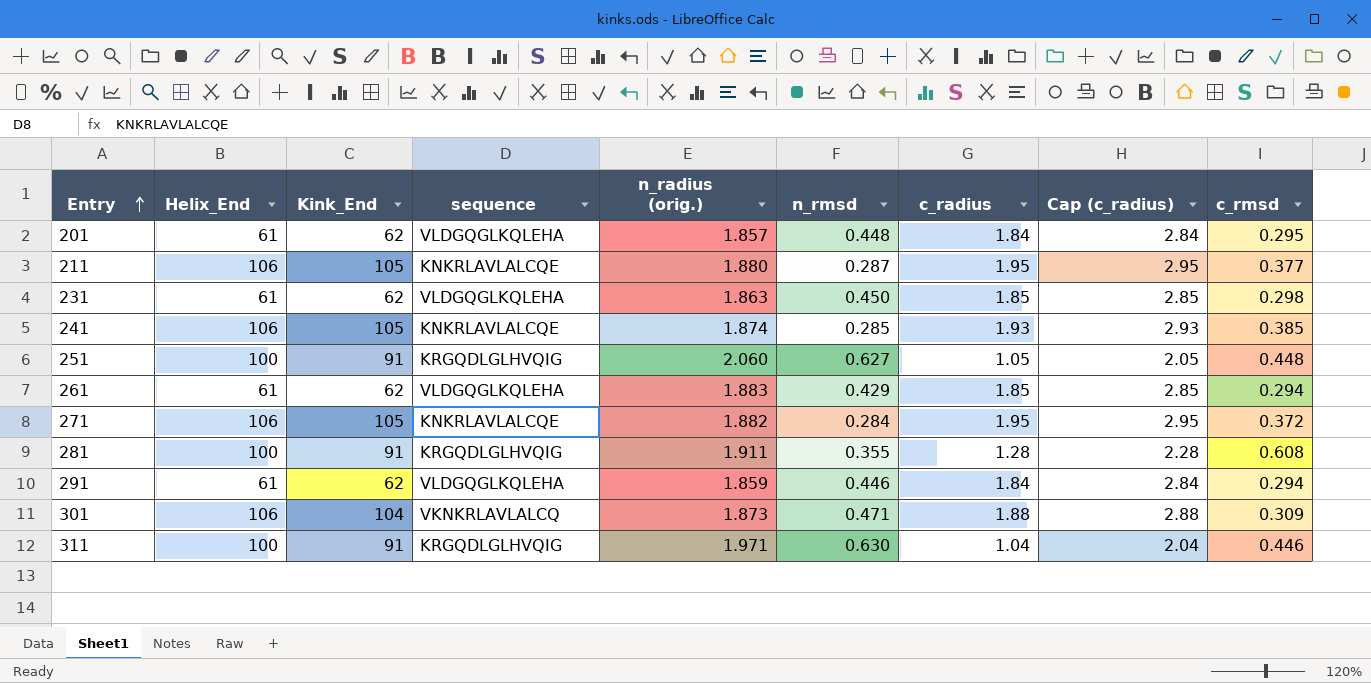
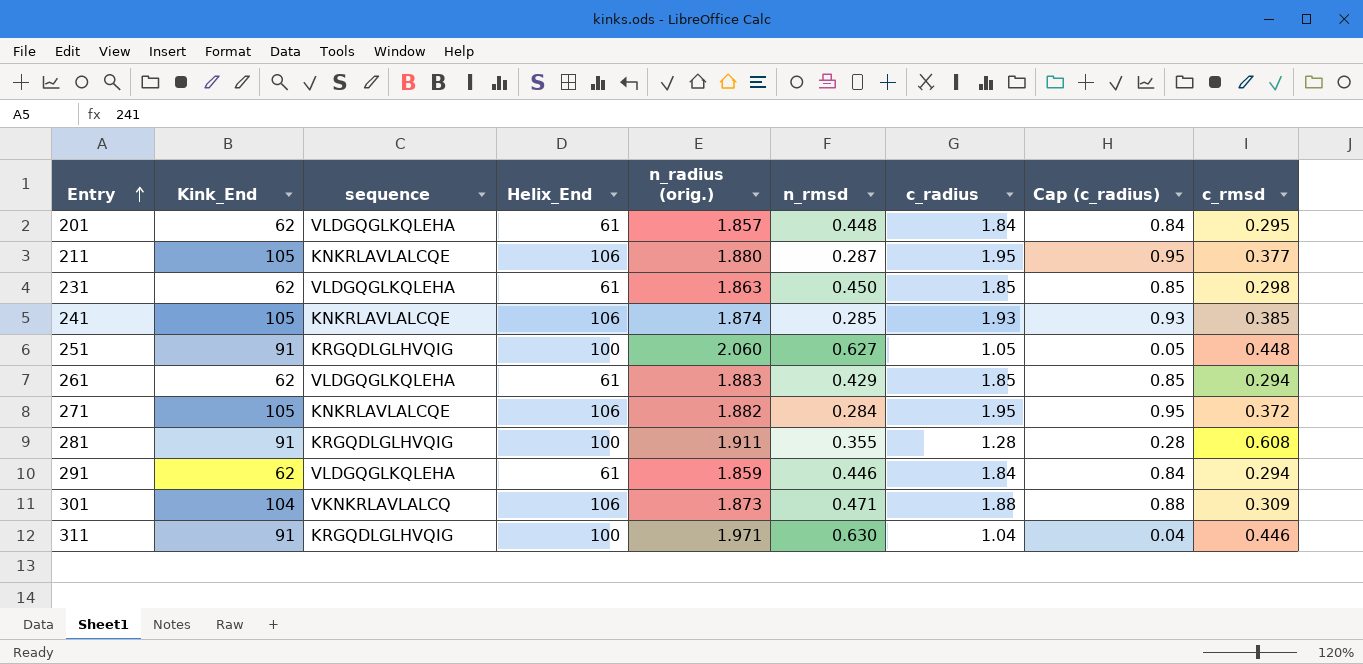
column Helix_End | position: 2 -> 4
column Cap (c_radius) | formula: [c_radius] + 1 -> [c_radius] - 1

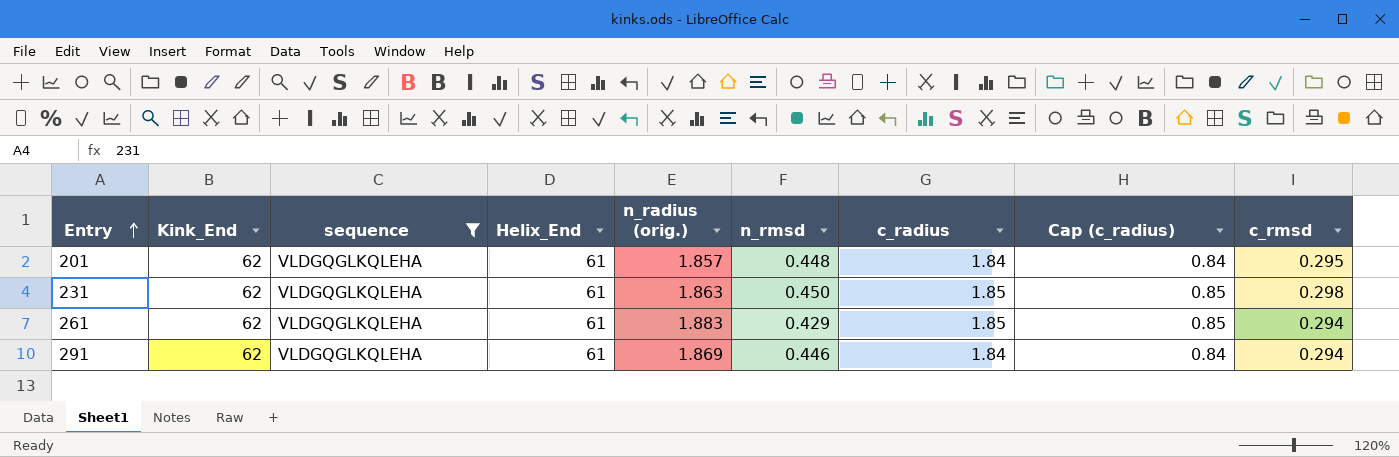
filter: none -> sequence = VLDGQGLKQLEHA
291 | n_radius (orig.): 1.859 -> 1.869

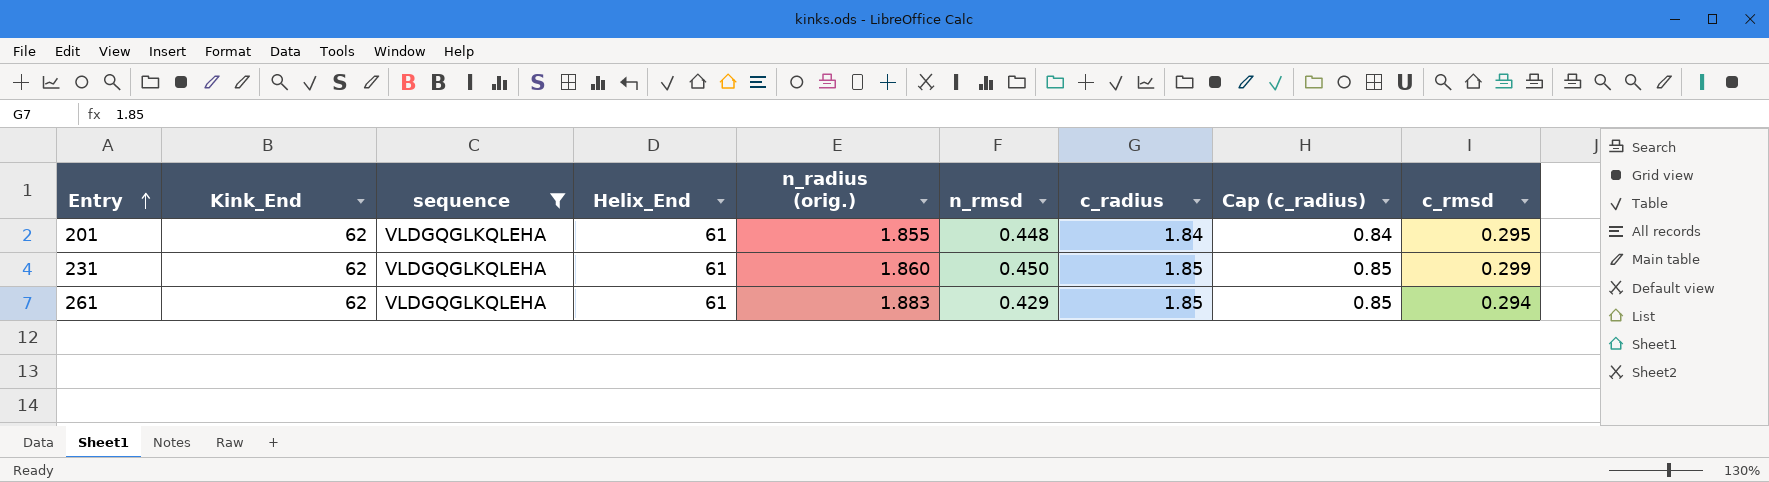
row 291: 62 | VLDGQGLKQLEHA | 61 | 1.869 | 0.446 | 1.84 | 0.84 | 0.294 -> none
201 | n_radius (orig.): 1.857 -> 1.855
231 | n_radius (orig.): 1.863 -> 1.860
231 | c_rmsd: 0.298 -> 0.299

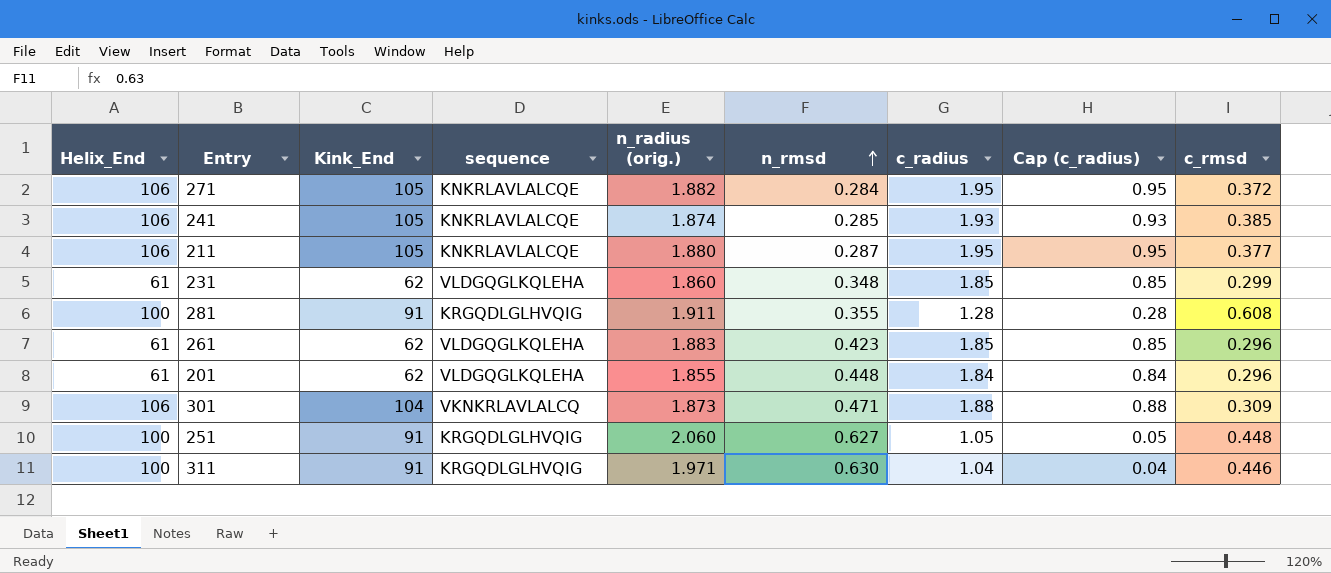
filter: sequence = VLDGQGLKQLEHA -> none
row order: Entry ascending -> n_rmsd ascending
column Helix_End | position: 4 -> 1
231 | n_rmsd: 0.450 -> 0.348
261 | n_rmsd: 0.429 -> 0.423
261 | c_rmsd: 0.294 -> 0.296
201 | c_rmsd: 0.295 -> 0.296

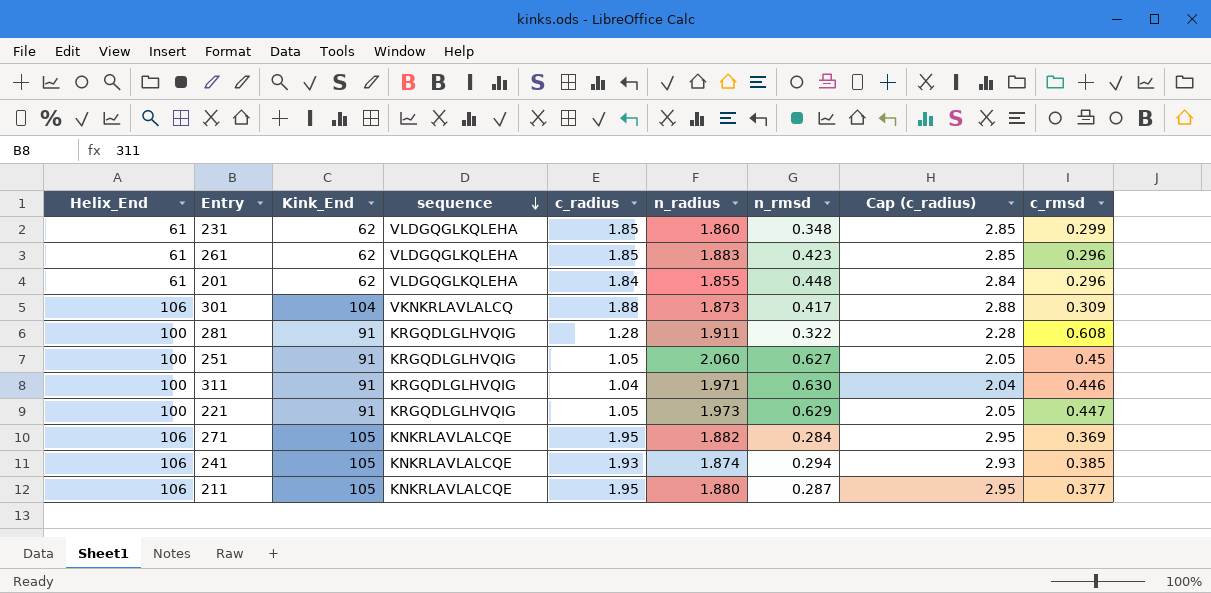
row order: n_rmsd ascending -> sequence descending
column c_radius | position: 7 -> 5
column name: n_radius (orig.) -> n_radius
column Cap (c_radius) | formula: [c_radius] - 1 -> [c_radius] + 1
301 | n_rmsd: 0.471 -> 0.417
281 | n_rmsd: 0.355 -> 0.322
251 | c_rmsd: 0.448 -> 0.45
row 221: none -> 100 | 91 | KRGQDLGLHVQIG | 1.05 | 1.973 | 0.629 | 2.05 | 0.447
271 | c_rmsd: 0.372 -> 0.369
241 | n_rmsd: 0.285 -> 0.294

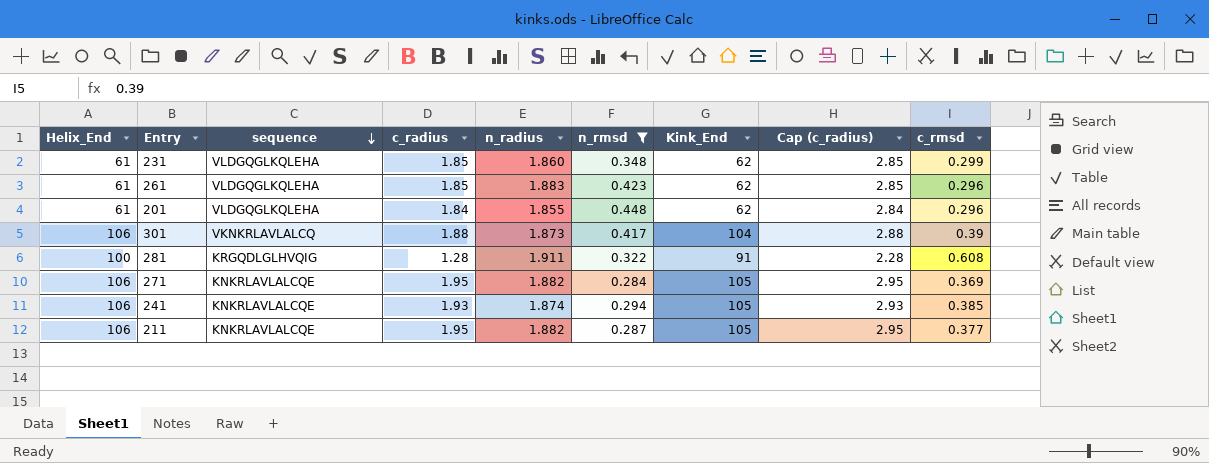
filter: none -> n_rmsd <= 0.448
column Kink_End | position: 3 -> 7
301 | c_rmsd: 0.309 -> 0.39
211 | n_radius: 1.880 -> 1.882

